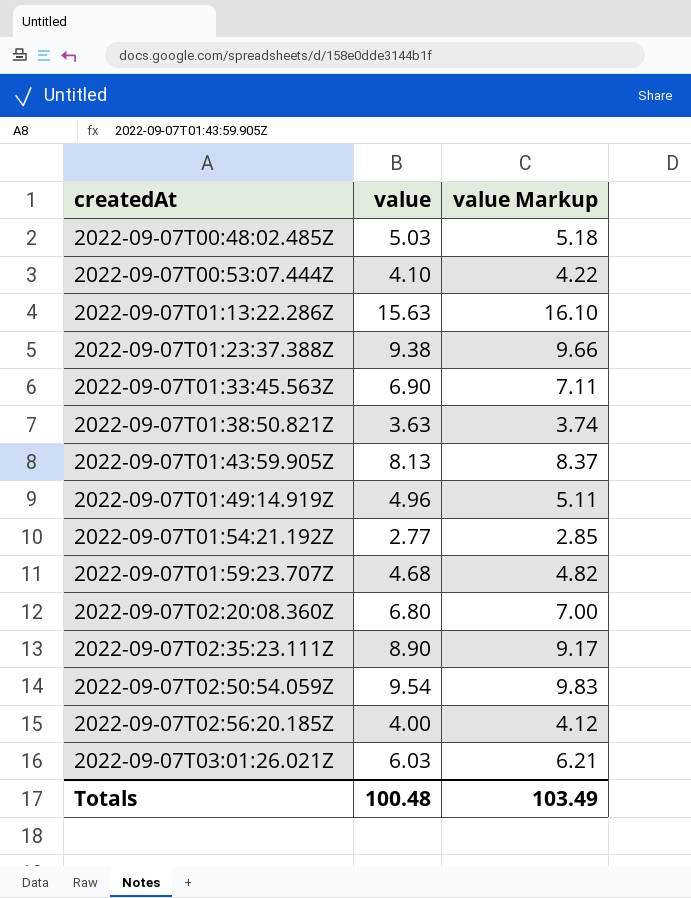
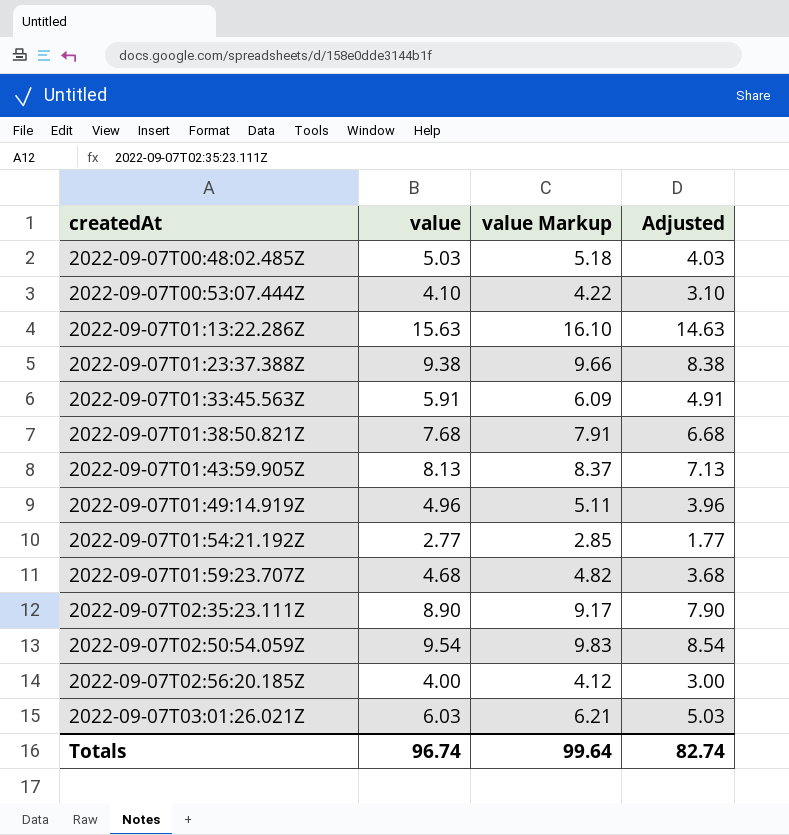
column Adjusted | formula: none -> [value] - 1
row 2022-09-07T02:20:08.360Z: 6.80 | 7.00 -> none
2022-09-07T01:33:45.563Z | value: 6.90 -> 5.91
2022-09-07T01:33:45.563Z | value Markup: 7.11 -> 6.09
2022-09-07T01:38:50.821Z | value: 3.63 -> 7.68
2022-09-07T01:38:50.821Z | value Markup: 3.74 -> 7.91
Totals | value: 100.48 -> 96.74
Totals | value Markup: 103.49 -> 99.64

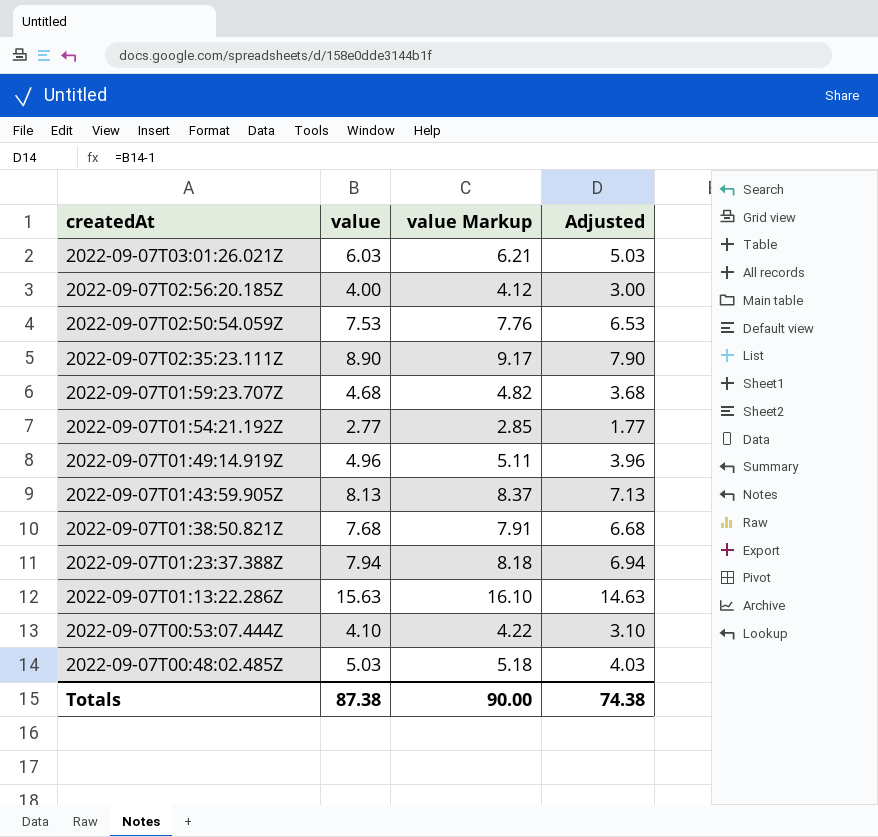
row order: createdAt ascending -> createdAt descending
row 2022-09-07T01:33:45.563Z: 5.91 | 6.09 | 4.91 -> none
2022-09-07T02:50:54.059Z | value: 9.54 -> 7.53
2022-09-07T02:50:54.059Z | value Markup: 9.83 -> 7.76
2022-09-07T02:50:54.059Z | Adjusted: 8.54 -> 6.53
2022-09-07T01:23:37.388Z | value: 9.38 -> 7.94
2022-09-07T01:23:37.388Z | value Markup: 9.66 -> 8.18
2022-09-07T01:23:37.388Z | Adjusted: 8.38 -> 6.94
Totals | value: 96.74 -> 87.38
Totals | value Markup: 99.64 -> 90.00
Totals | Adjusted: 82.74 -> 74.38

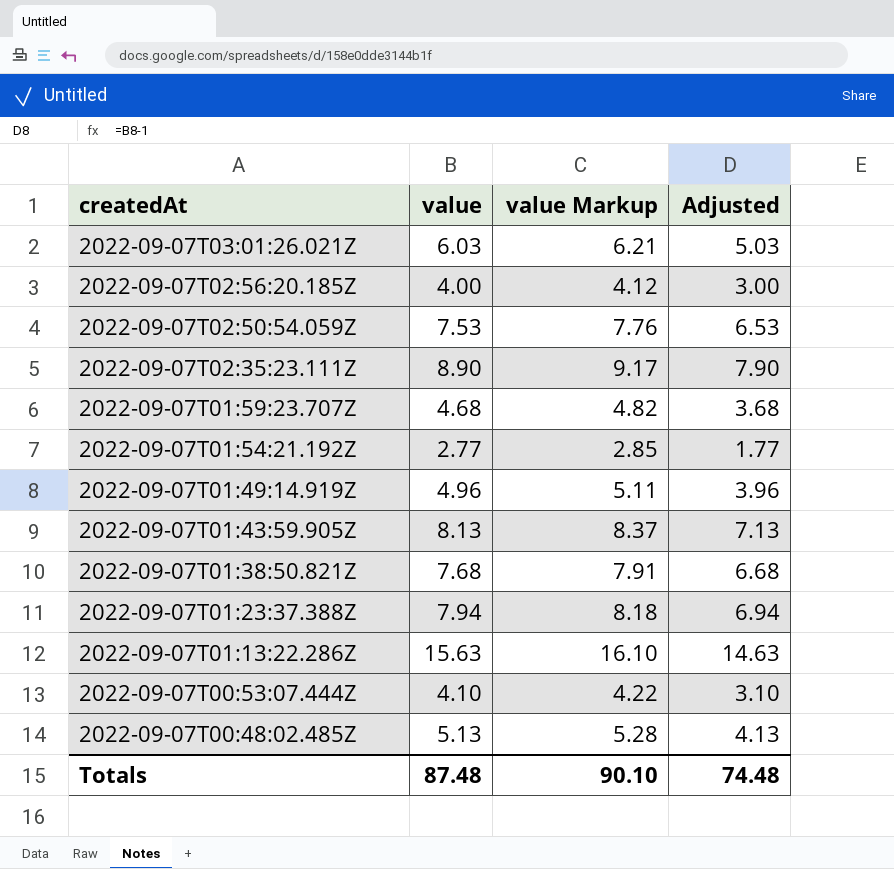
2022-09-07T00:48:02.485Z | value: 5.03 -> 5.13
2022-09-07T00:48:02.485Z | value Markup: 5.18 -> 5.28
2022-09-07T00:48:02.485Z | Adjusted: 4.03 -> 4.13
Totals | value: 87.38 -> 87.48
Totals | value Markup: 90.00 -> 90.10
Totals | Adjusted: 74.38 -> 74.48

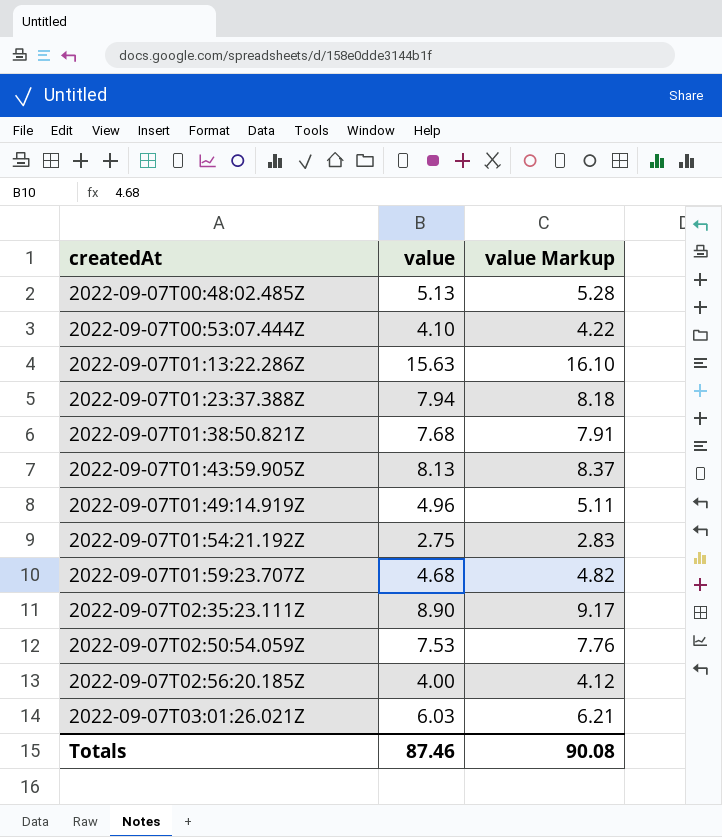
row order: createdAt descending -> createdAt ascending
column Adjusted | formula: [value] - 1 -> none
2022-09-07T01:54:21.192Z | value: 2.77 -> 2.75
2022-09-07T01:54:21.192Z | value Markup: 2.85 -> 2.83
Totals | value: 87.48 -> 87.46
Totals | value Markup: 90.10 -> 90.08

